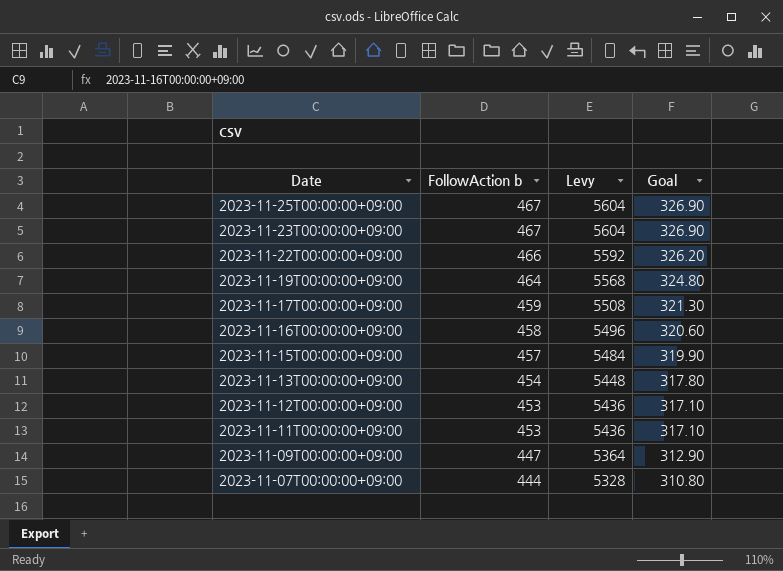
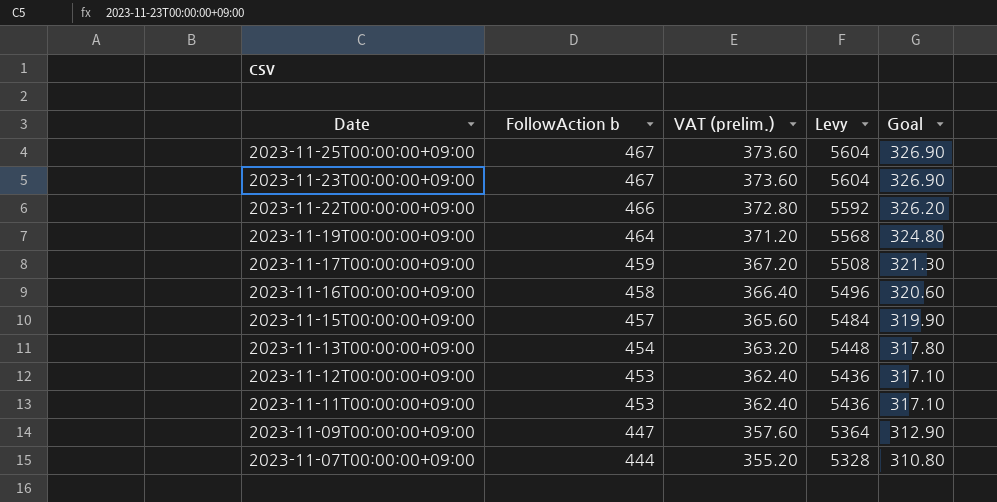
column VAT (prelim.) | formula: none -> [FollowAction b] * 0.8

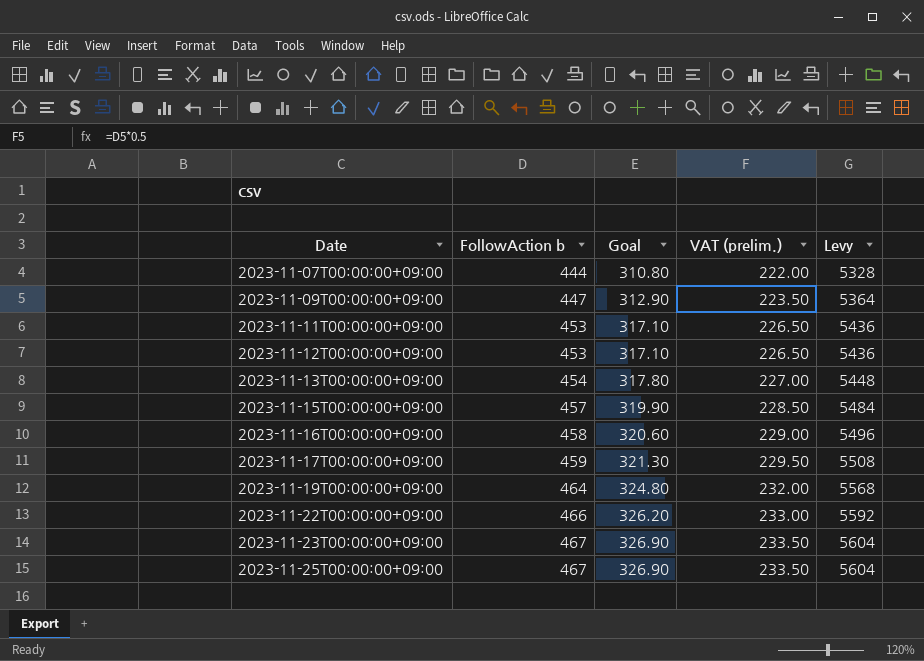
row order: Date descending -> Date ascending
column Goal | position: 5 -> 3
column VAT (prelim.) | formula: [FollowAction b] * 0.8 -> [FollowAction b] * 0.5

